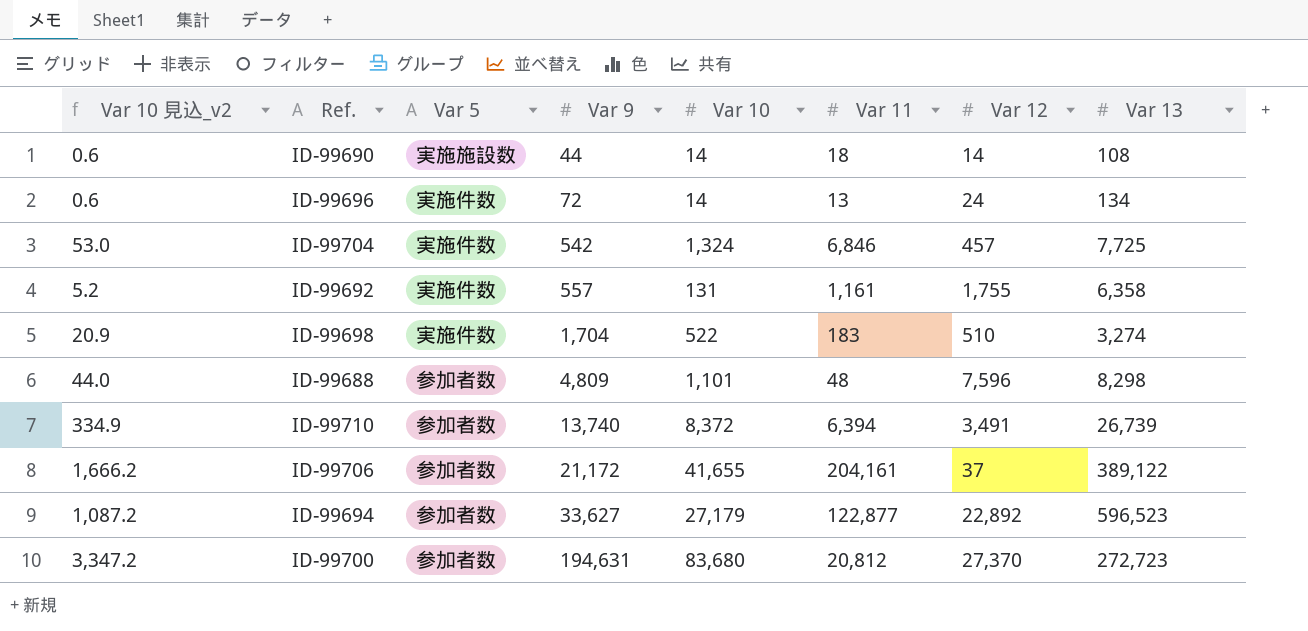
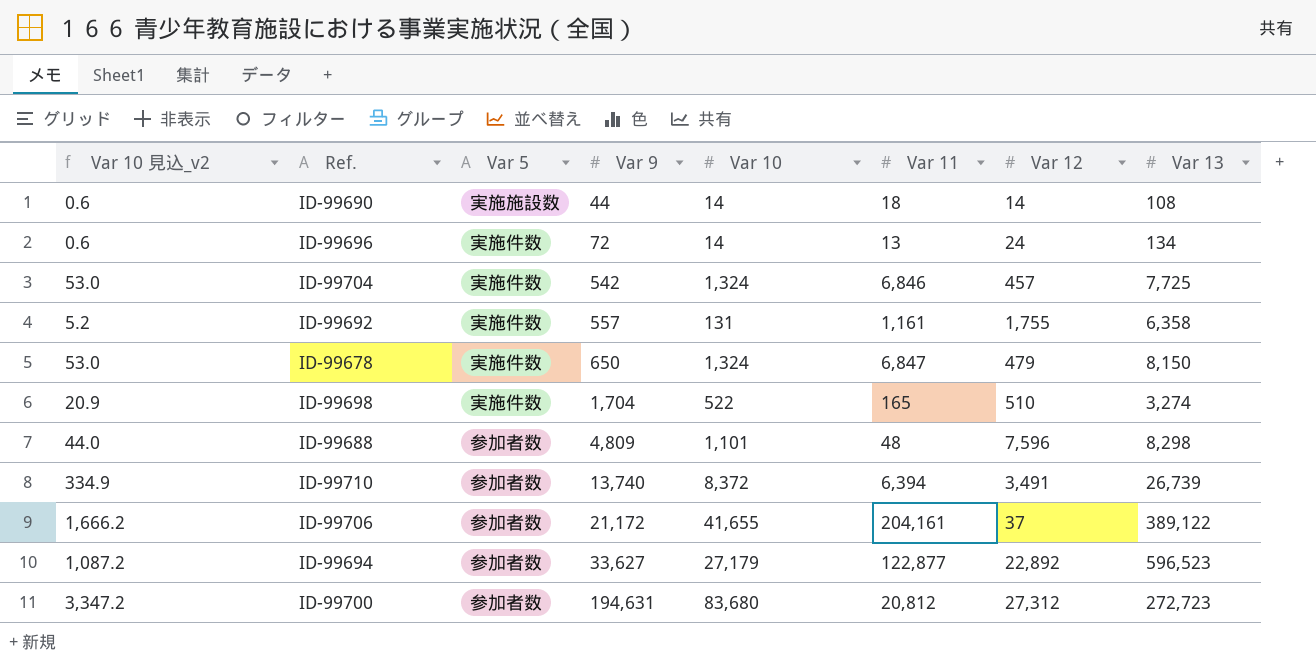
row ID-99678: none -> 53.0 | 実施件数 | 650 | 1,324 | 6,847 | 479 | 8,150
ID-99698 | Var 11: 183 -> 165
ID-99700 | Var 12: 27,370 -> 27,312

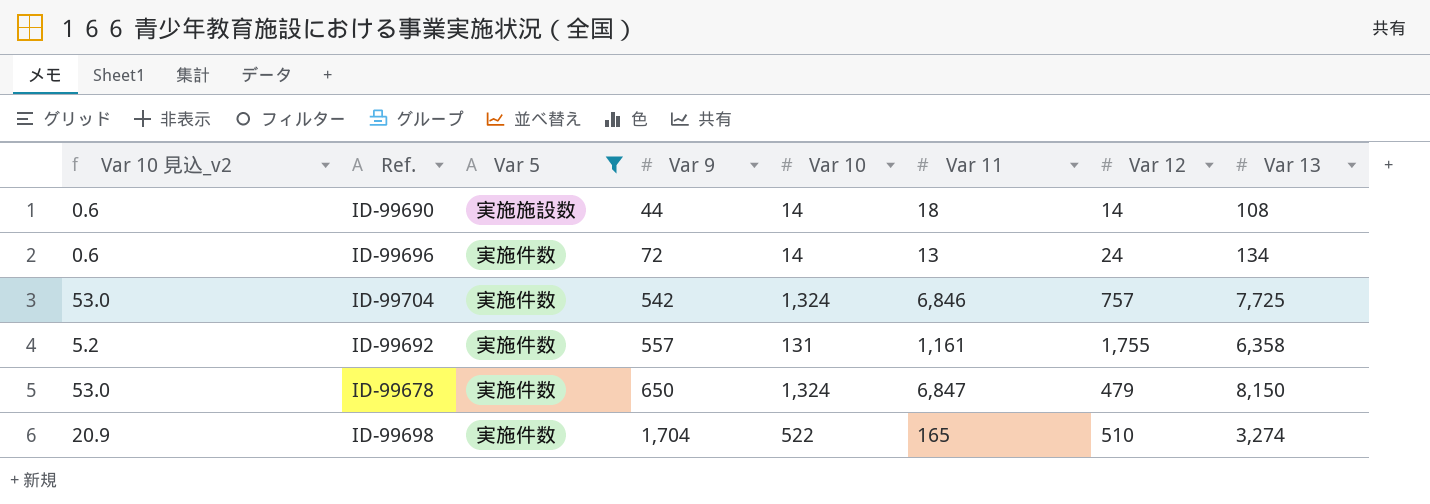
filter: none -> Var 5 != 参加者数
ID-99704 | Var 12: 457 -> 757

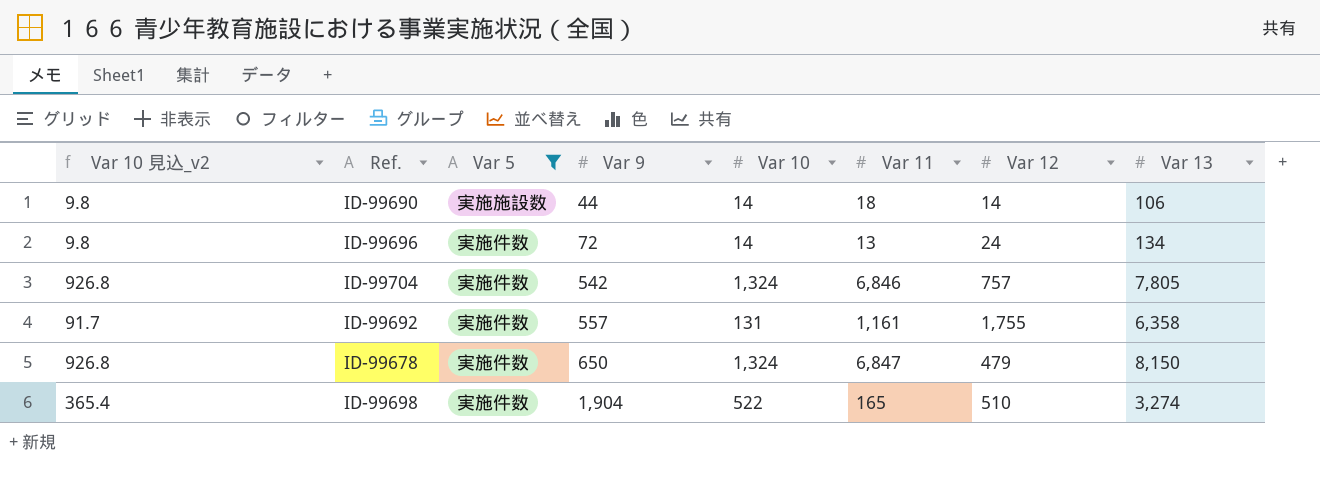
column Var 10 見込_v2 | formula: [Var 10] * 0.04 -> [Var 10] * 0.7
ID-99690 | Var 13: 108 -> 106
ID-99704 | Var 13: 7,725 -> 7,805
ID-99698 | Var 9: 1,704 -> 1,904

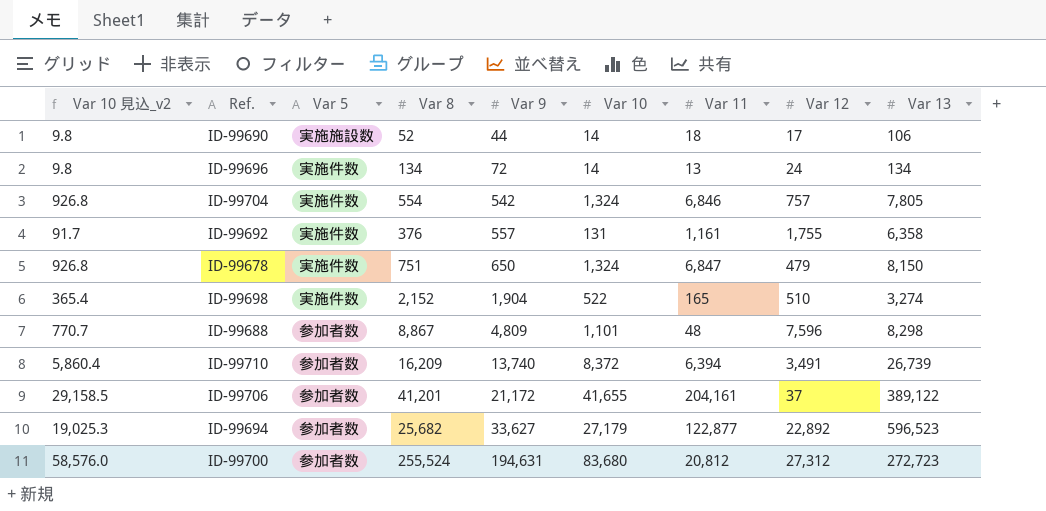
filter: Var 5 != 参加者数 -> none
column Var 8 | position: none -> 4
ID-99690 | Var 12: 14 -> 17

